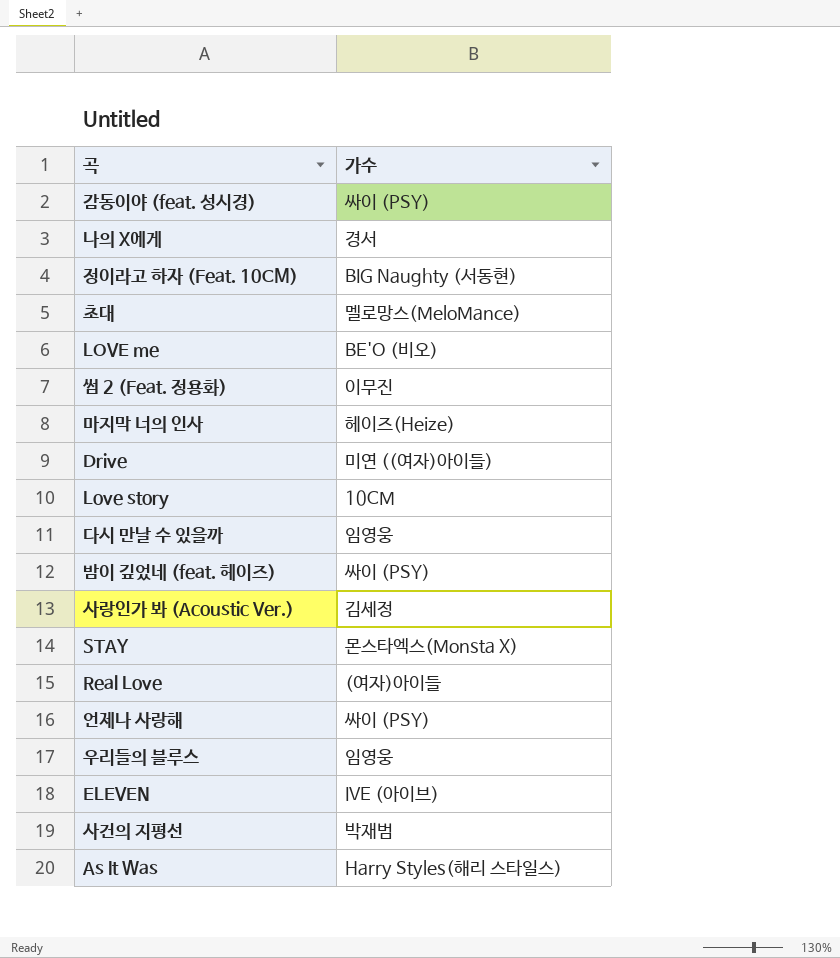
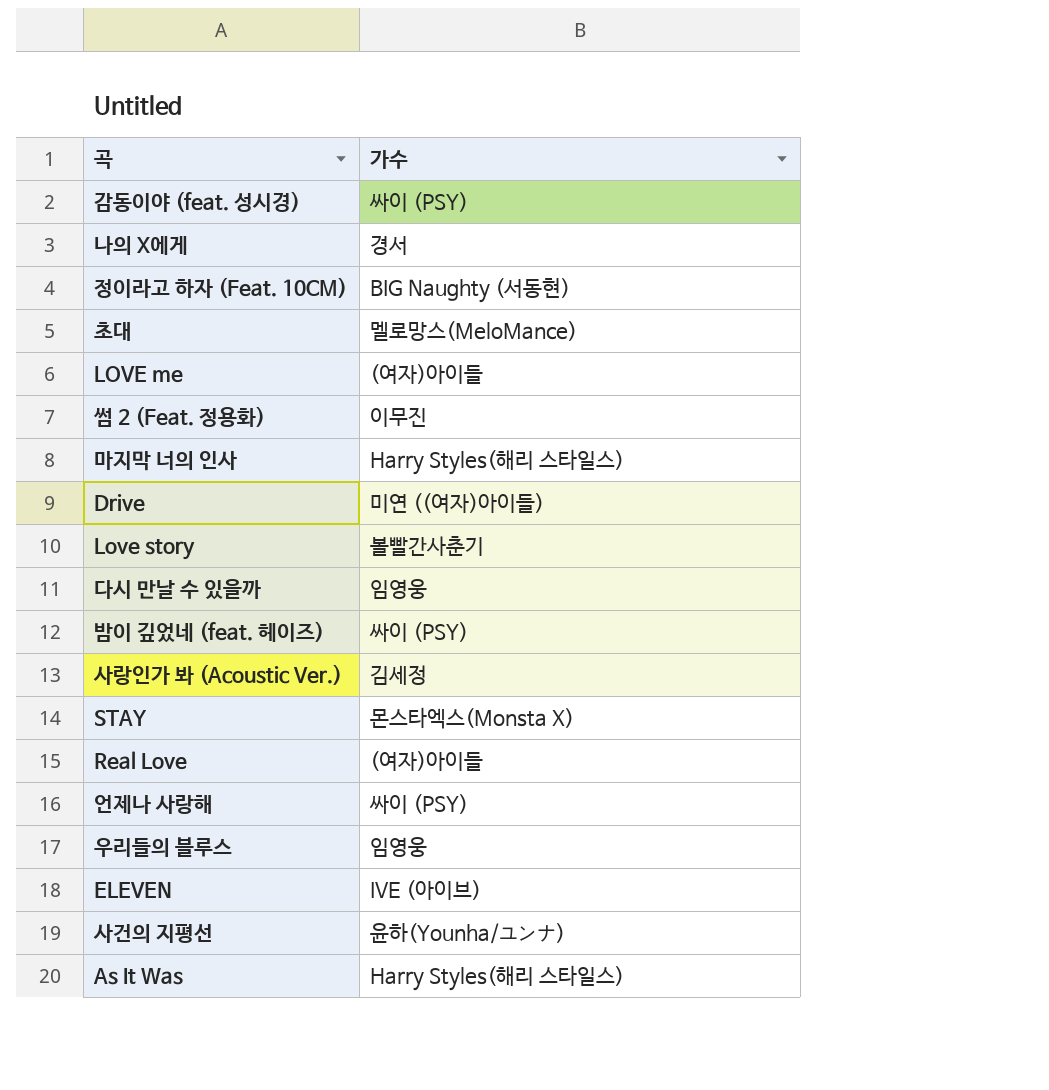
LOVE me | 가수: BE'O (비오) -> (여자)아이들
마지막 너의 인사 | 가수: 헤이즈(Heize) -> Harry Styles(해리 스타일스)
Love story | 가수: 10CM -> 볼빨간사춘기
사건의 지평선 | 가수: 박재범 -> 윤하(Younha/ユンナ)

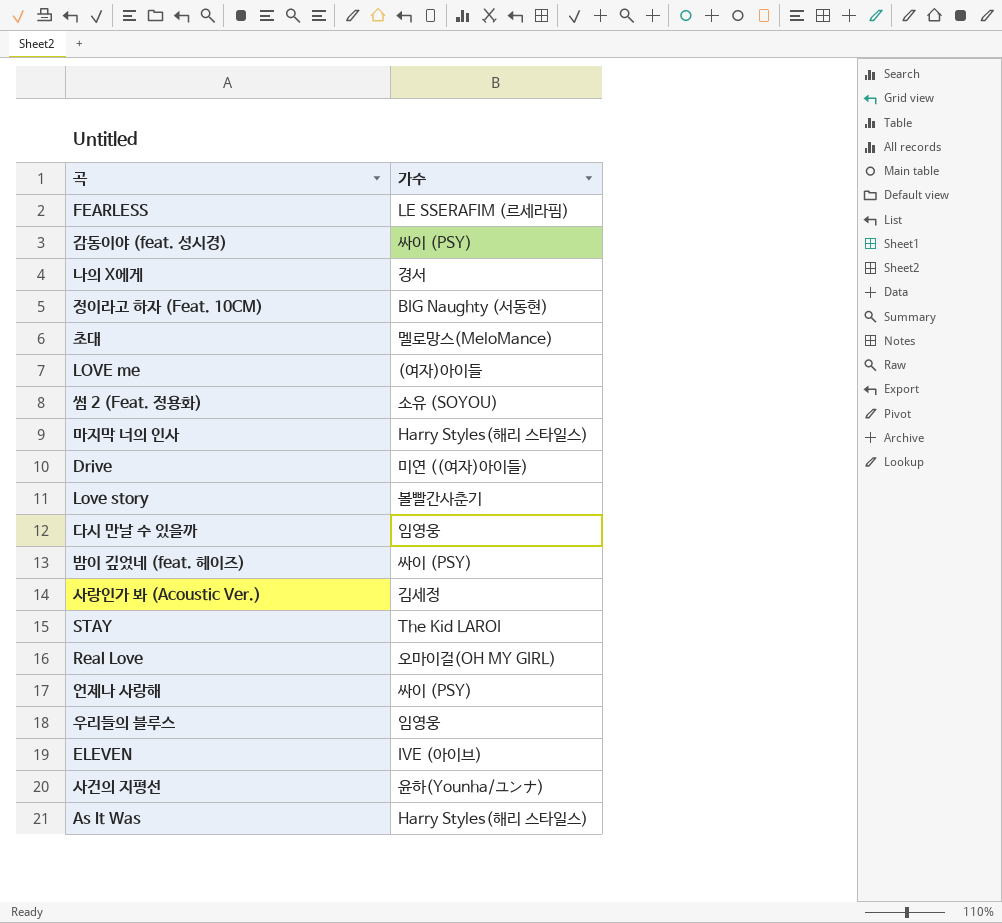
row FEARLESS: none -> LE SSERAFIM (르세라핌)
썸 2 (Feat. 정용화) | 가수: 이무진 -> 소유 (SOYOU)
STAY | 가수: 몬스타엑스(Monsta X) -> The Kid LAROI
Real Love | 가수: (여자)아이들 -> 오마이걸(OH MY GIRL)

